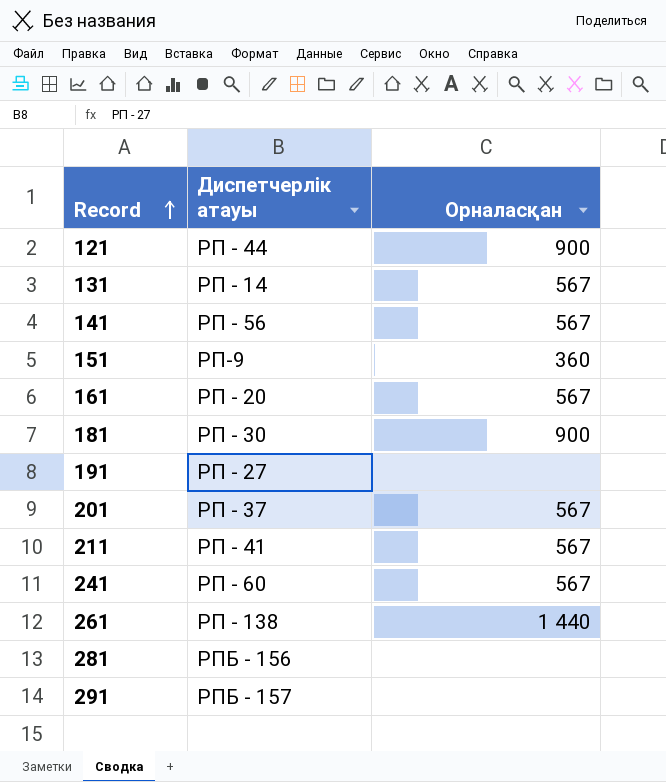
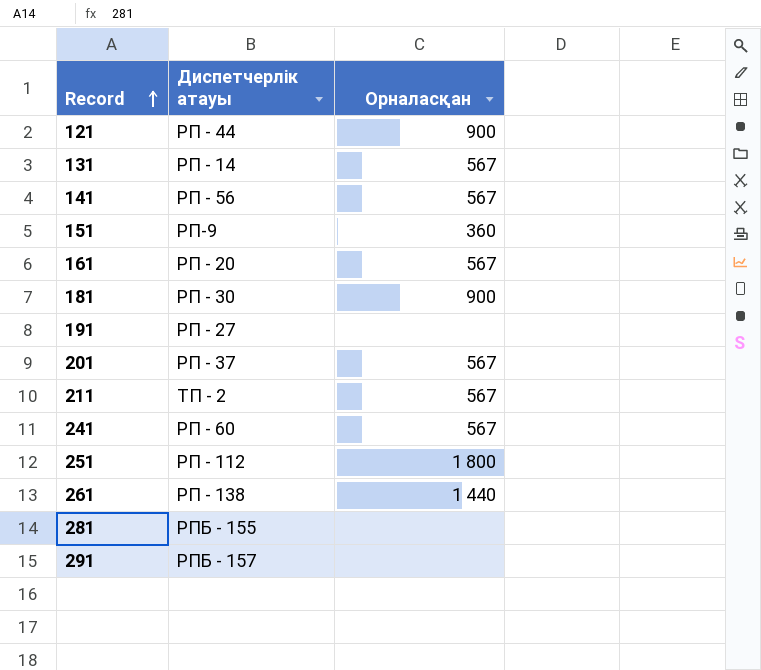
211 | Диспетчерлік атауы: РП - 41 -> ТП - 2
row 251: none -> РП - 112 | 1 800
281 | Диспетчерлік атауы: РПБ - 156 -> РПБ - 155

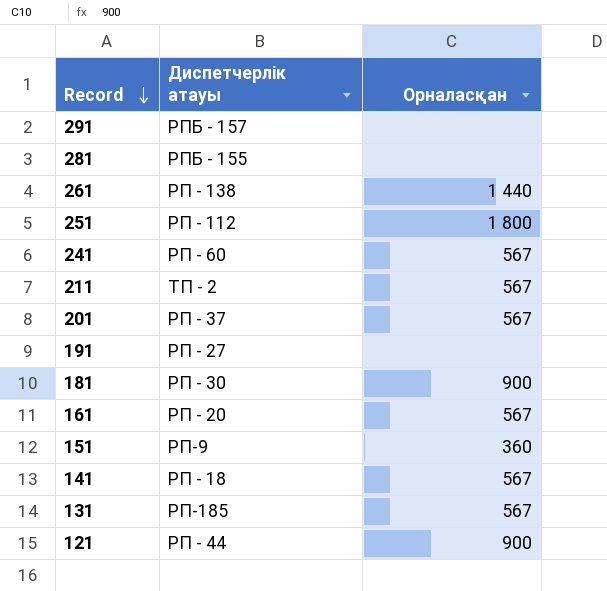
row order: Record ascending -> Record descending
141 | Диспетчерлік атауы: РП - 56 -> РП - 18
131 | Диспетчерлік атауы: РП - 14 -> РП-185

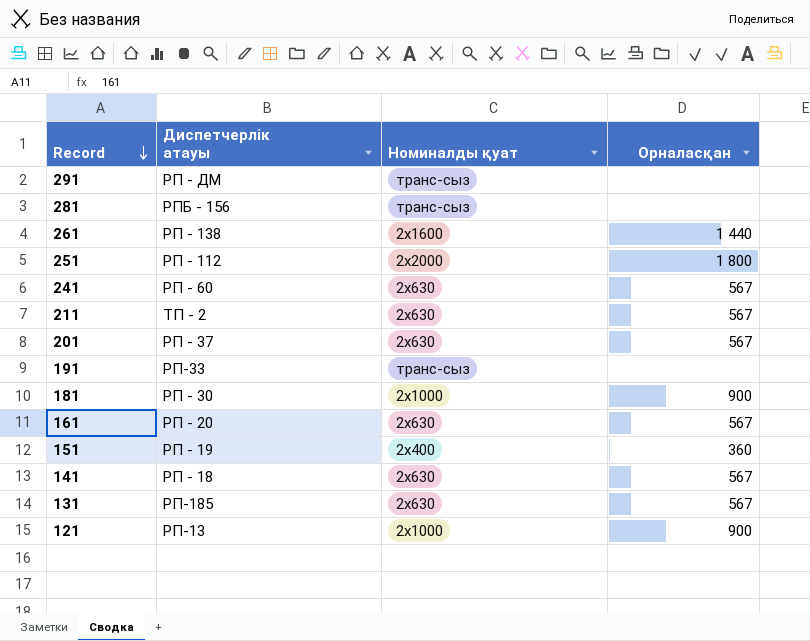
column Номиналды қуат | position: none -> 3
291 | Диспетчерлік атауы: РПБ - 157 -> РП - ДМ
281 | Диспетчерлік атауы: РПБ - 155 -> РПБ - 156
191 | Диспетчерлік атауы: РП - 27 -> РП-33
151 | Диспетчерлік атауы: РП-9 -> РП - 19
121 | Диспетчерлік атауы: РП - 44 -> РП-13

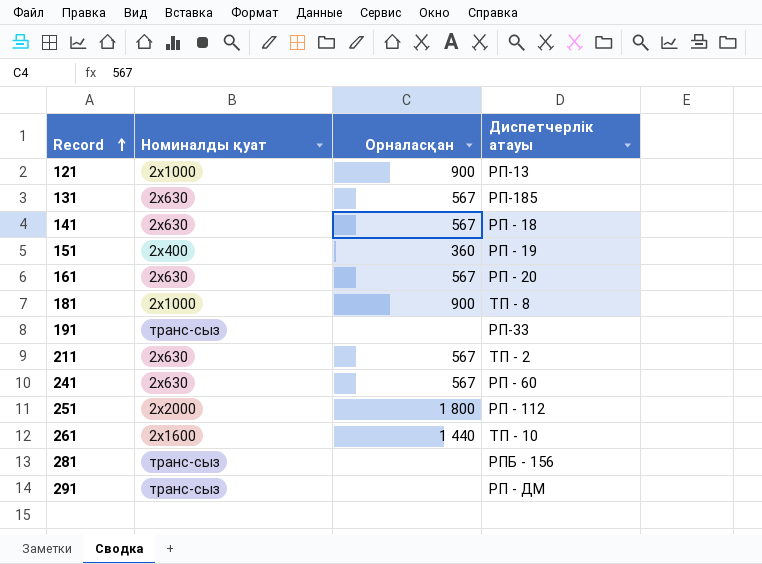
row order: Record descending -> Record ascending
column Диспетчерлік атауы | position: 2 -> 4
row 201: РП - 37 | 2х630 | 567 -> none
181 | Диспетчерлік атауы: РП - 30 -> ТП - 8
261 | Диспетчерлік атауы: РП - 138 -> ТП - 10

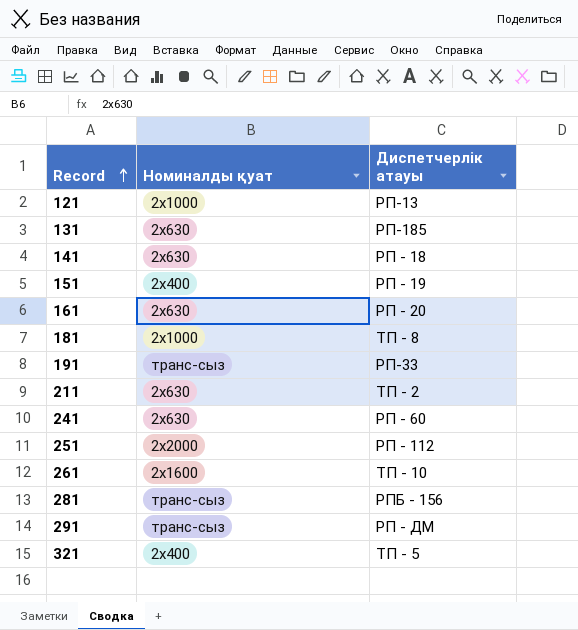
column Орналасқан | position: 3 -> none
row 321: none -> 2х400 | ТП - 5

